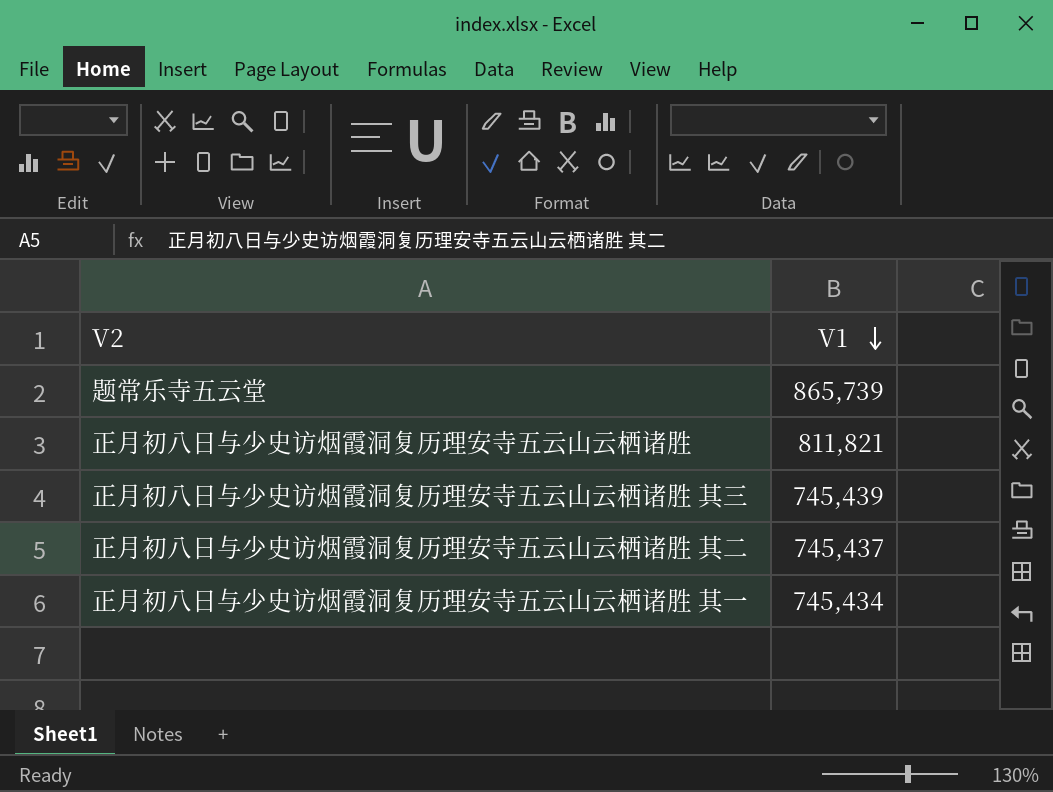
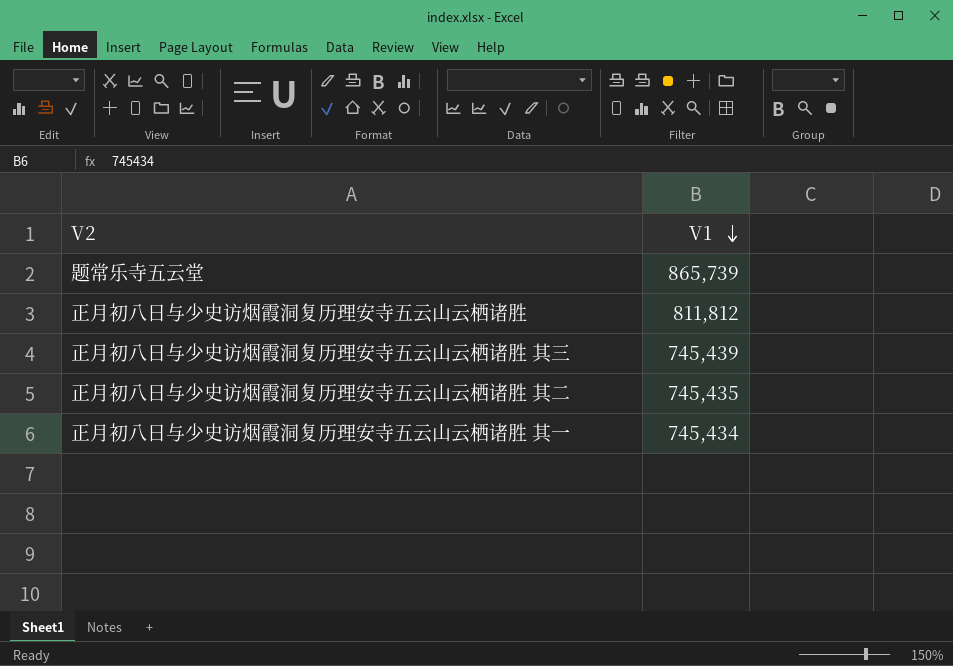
正月初八日与少史访烟霞洞复历理安寺五云山云栖诸胜 | V1: 811,821 -> 811,812
正月初八日与少史访烟霞洞复历理安寺五云山云栖诸胜 其二 | V1: 745,437 -> 745,435

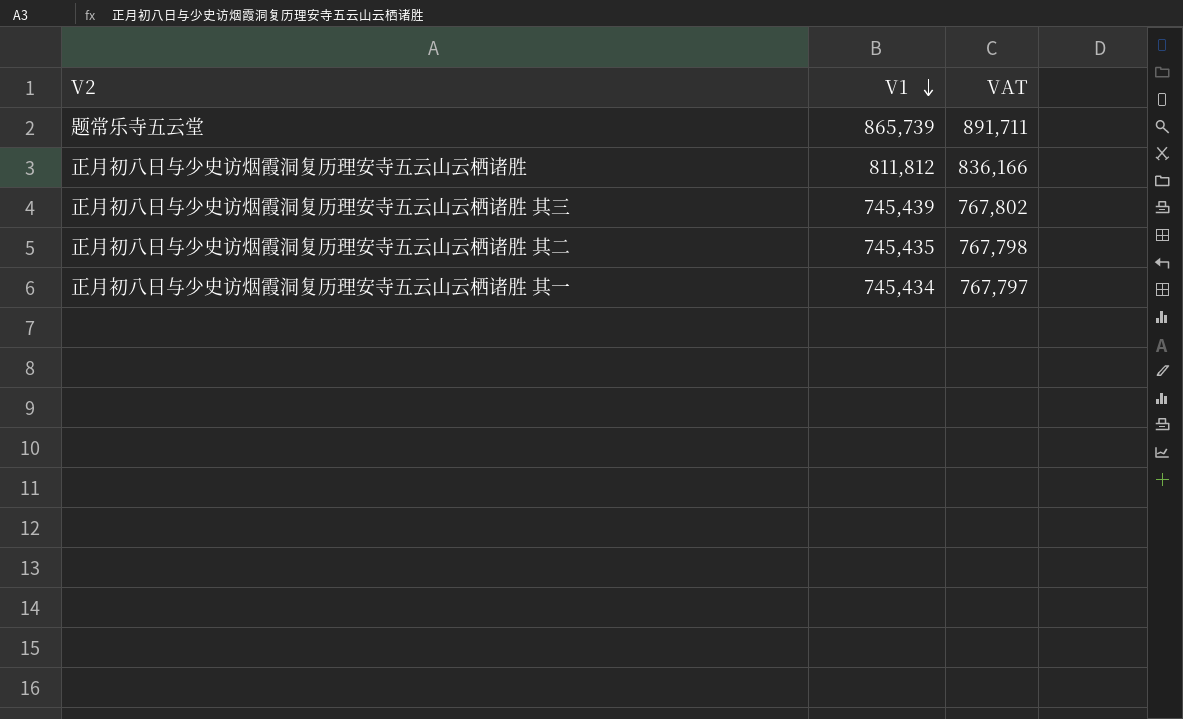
column VAT | formula: none -> [V1] * 1.03

